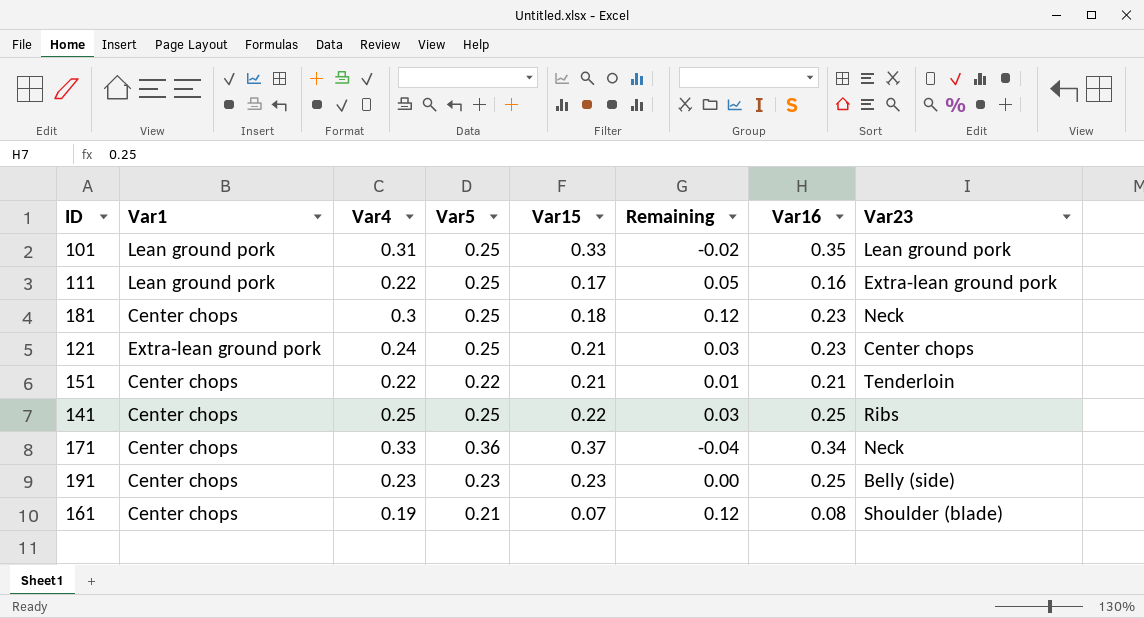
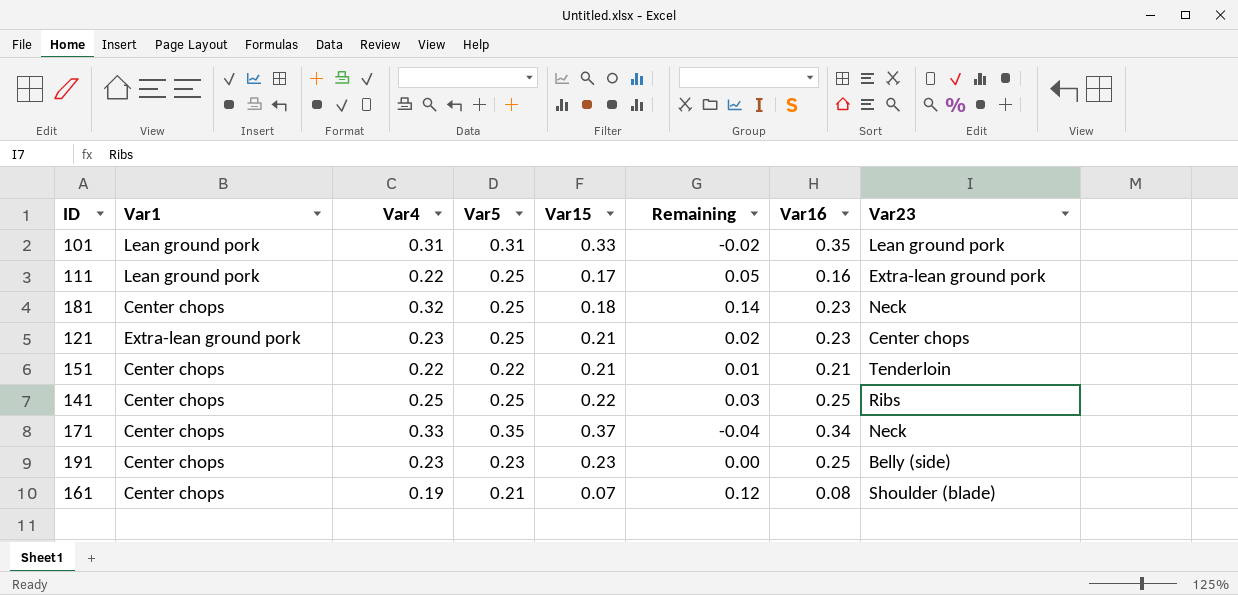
101 | Var5: 0.25 -> 0.31
181 | Var4: 0.3 -> 0.32
181 | Remaining: 0.12 -> 0.14
121 | Var4: 0.24 -> 0.23
121 | Remaining: 0.03 -> 0.02
171 | Var5: 0.36 -> 0.35

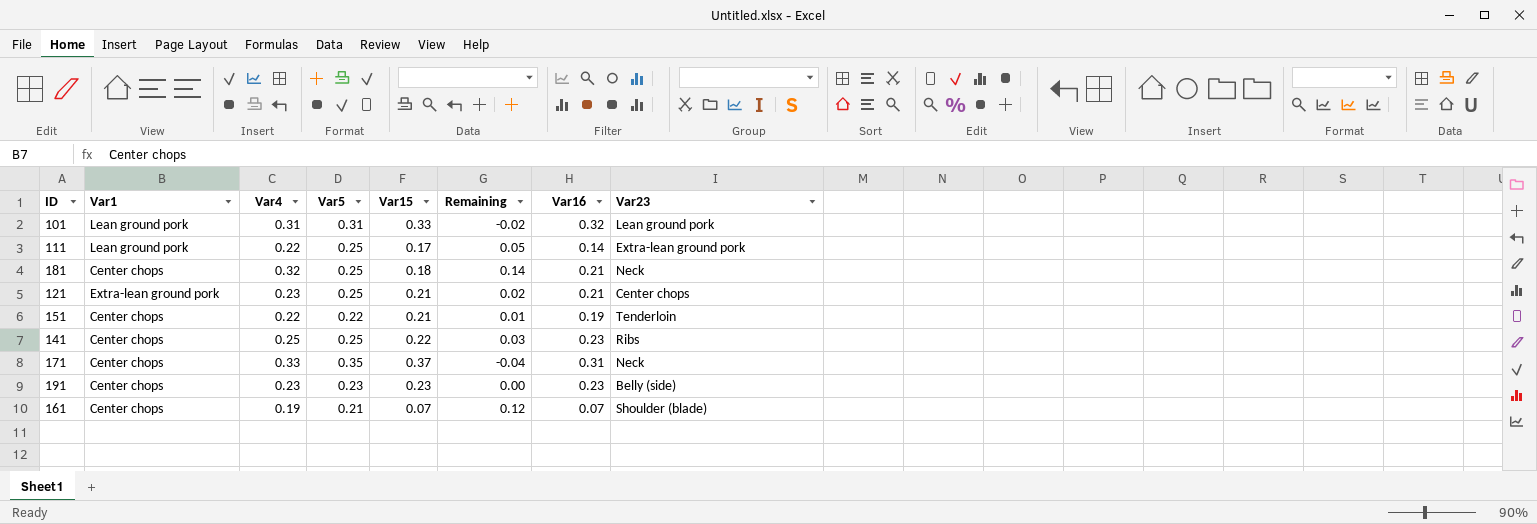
101 | Var16: 0.35 -> 0.32
111 | Var16: 0.16 -> 0.14
181 | Var16: 0.23 -> 0.21
121 | Var16: 0.23 -> 0.21
151 | Var16: 0.21 -> 0.19
141 | Var16: 0.25 -> 0.23
171 | Var16: 0.34 -> 0.31
191 | Var16: 0.25 -> 0.23
161 | Var16: 0.08 -> 0.07

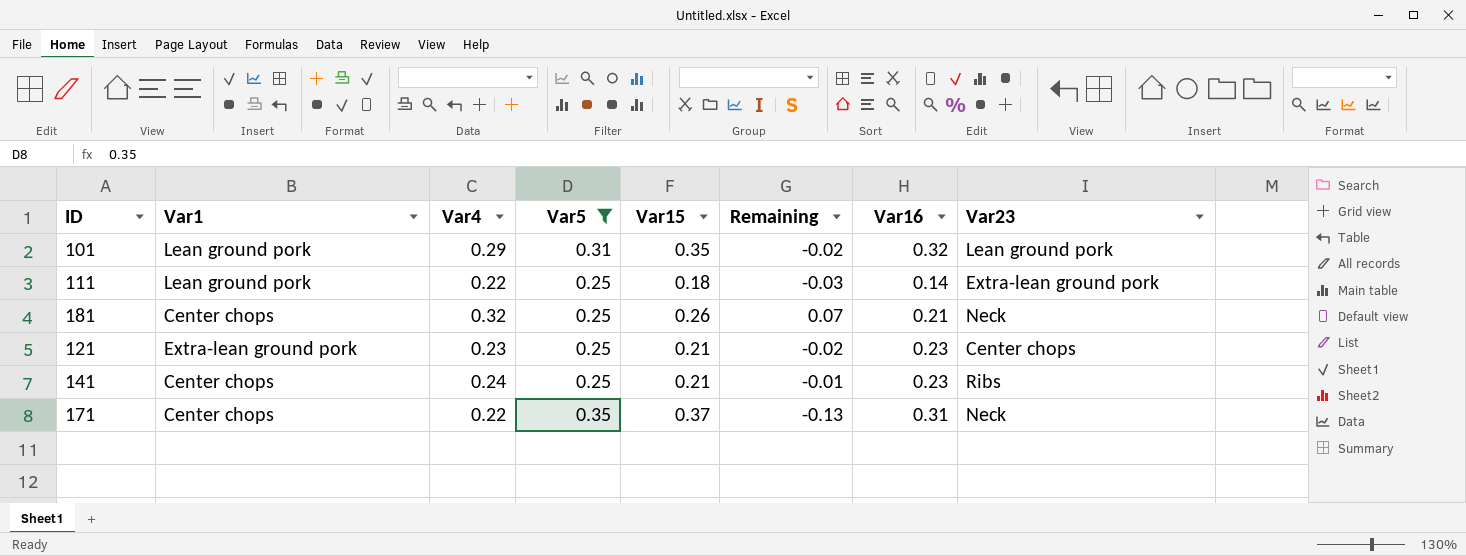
filter: none -> Var5 >= 0.25
column Remaining | formula: [Var4] - [Var15] -> [Var4] - [Var5]
101 | Var4: 0.31 -> 0.29
101 | Var15: 0.33 -> 0.35
111 | Var15: 0.17 -> 0.18
181 | Var15: 0.18 -> 0.26
121 | Var16: 0.21 -> 0.23
141 | Var4: 0.25 -> 0.24
141 | Var15: 0.22 -> 0.21
171 | Var4: 0.33 -> 0.22

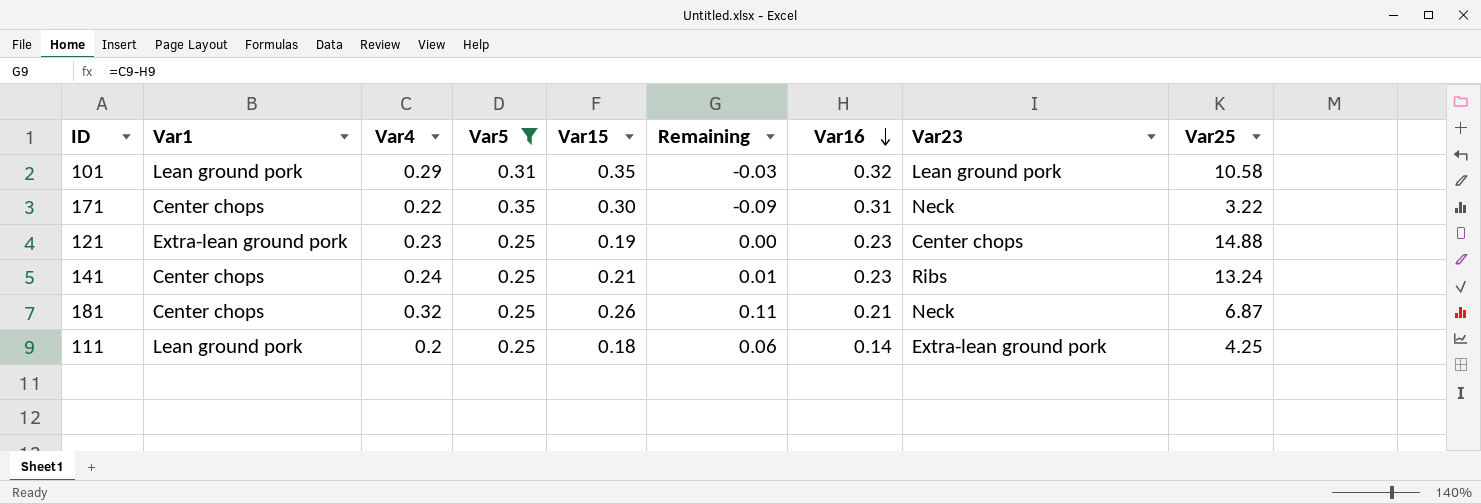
row order: none -> Var16 descending
column Remaining | formula: [Var4] - [Var5] -> [Var4] - [Var16]
column Var25 | position: none -> 9
171 | Var15: 0.37 -> 0.30
121 | Var15: 0.21 -> 0.19
111 | Var4: 0.22 -> 0.2

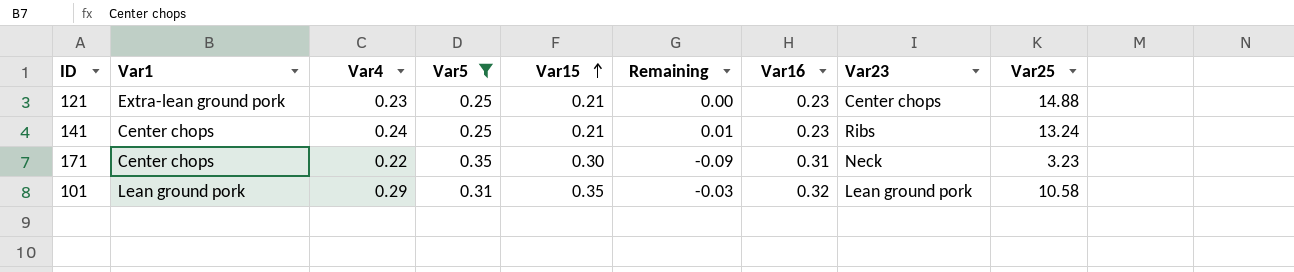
row order: Var16 descending -> Var15 ascending
row 181: Center chops | 0.32 | 0.25 | 0.26 | 0.11 | 0.21 | Neck | 6.87 -> none
row 111: Lean ground pork | 0.2 | 0.25 | 0.18 | 0.06 | 0.14 | Extra-lean ground pork | 4.25 -> none
121 | Var15: 0.19 -> 0.21
171 | Var25: 3.22 -> 3.23

